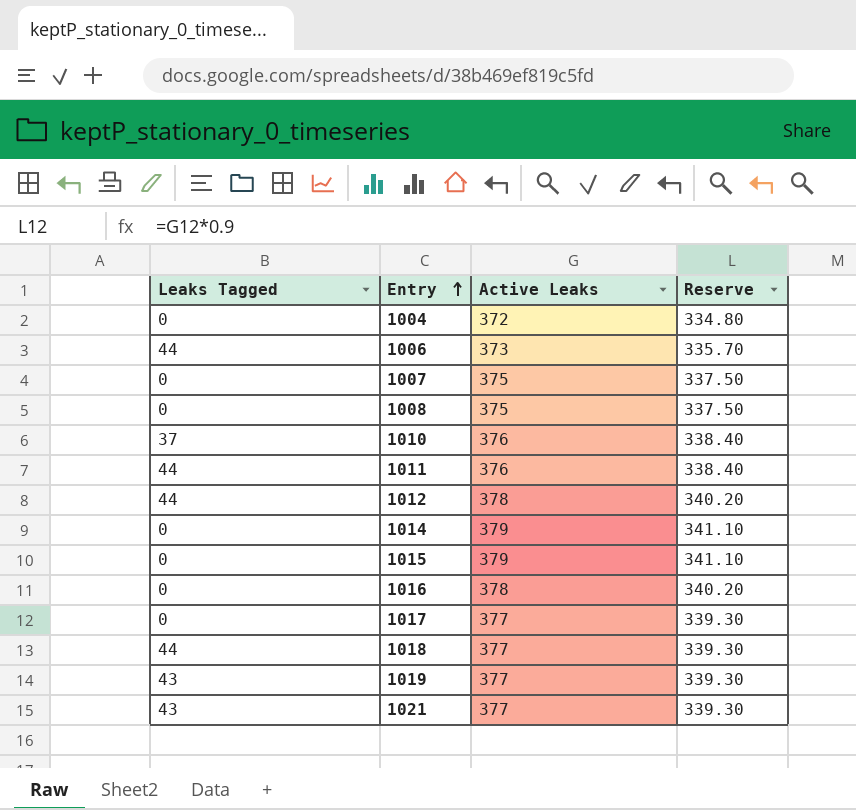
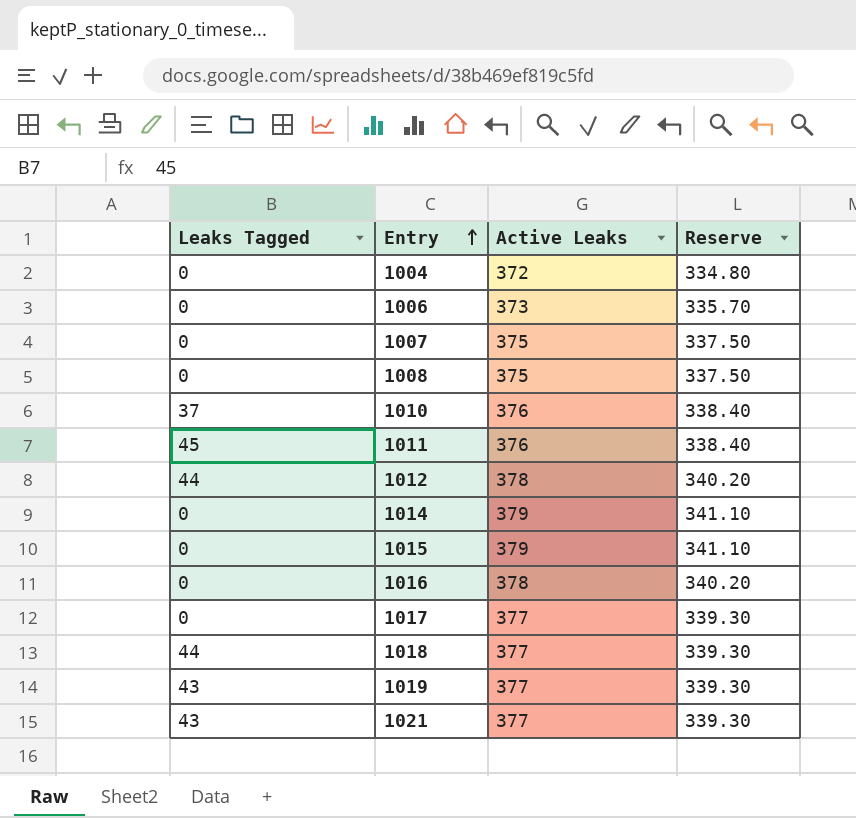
1006 | Leaks Tagged: 44 -> 0
1011 | Leaks Tagged: 44 -> 45

